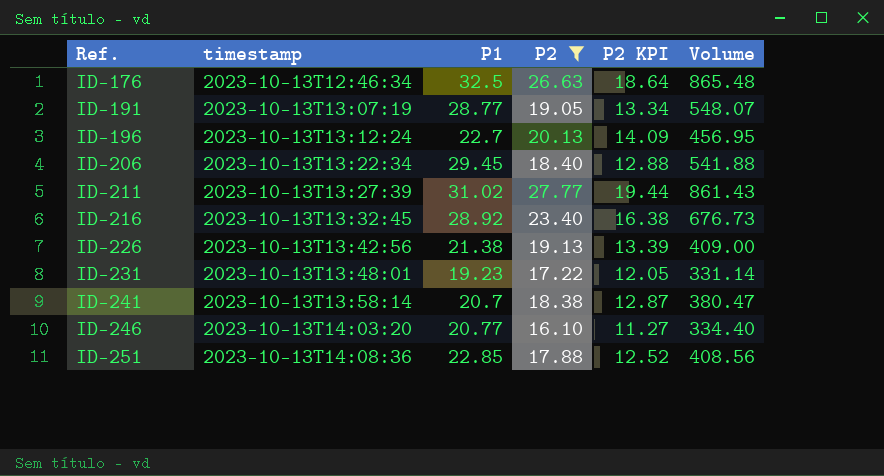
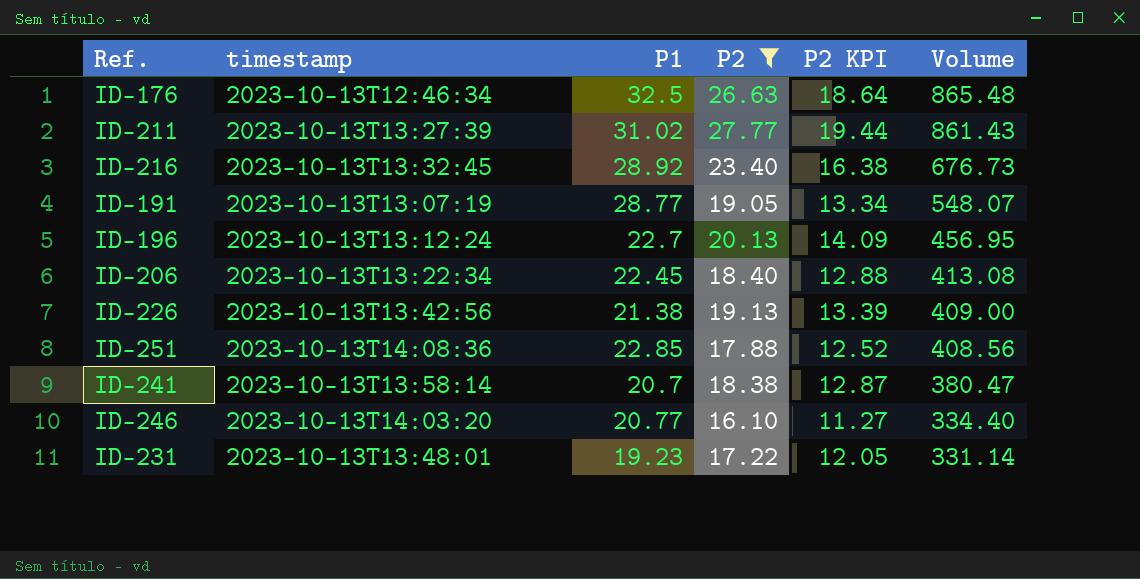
row order: Ref. ascending -> Volume descending
ID-206 | P1: 29.45 -> 22.45
ID-206 | Volume: 541.88 -> 413.08

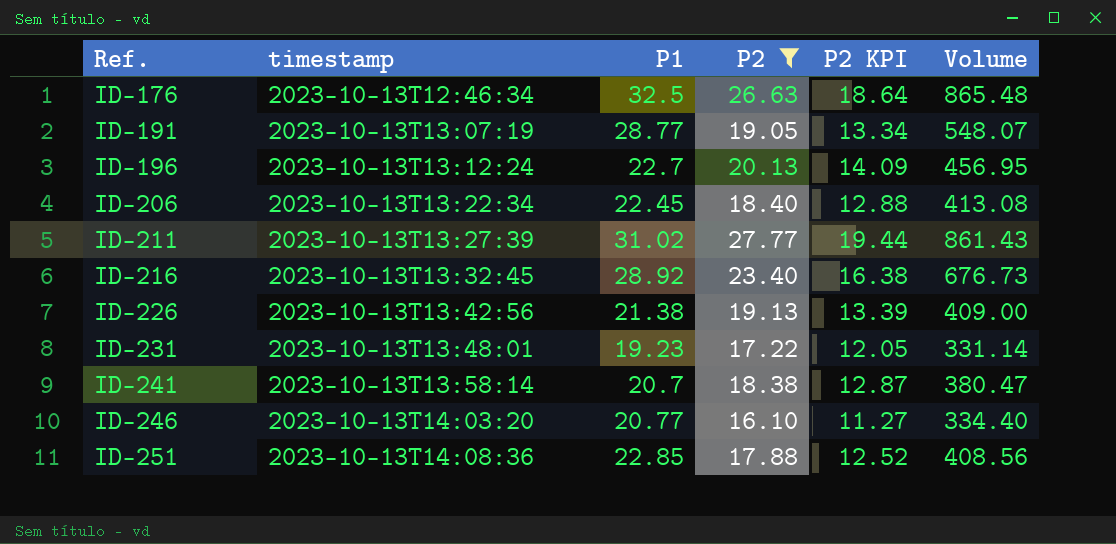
row order: Volume descending -> Ref. ascending

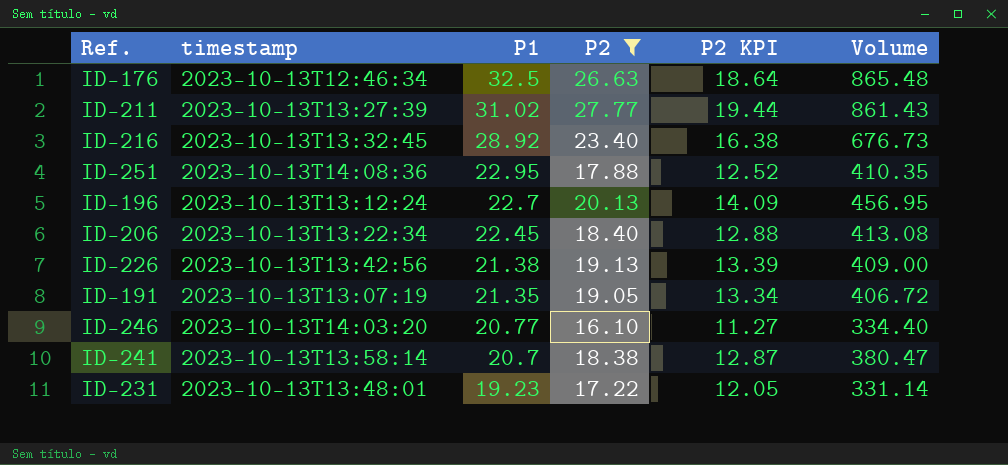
row order: Ref. ascending -> P1 descending
ID-251 | P1: 22.85 -> 22.95
ID-251 | Volume: 408.56 -> 410.35
ID-191 | P1: 28.77 -> 21.35
ID-191 | Volume: 548.07 -> 406.72

